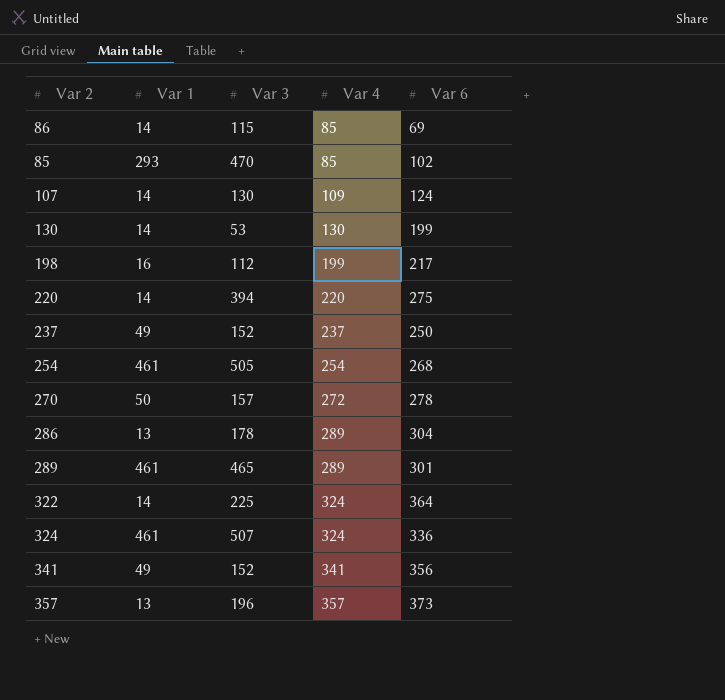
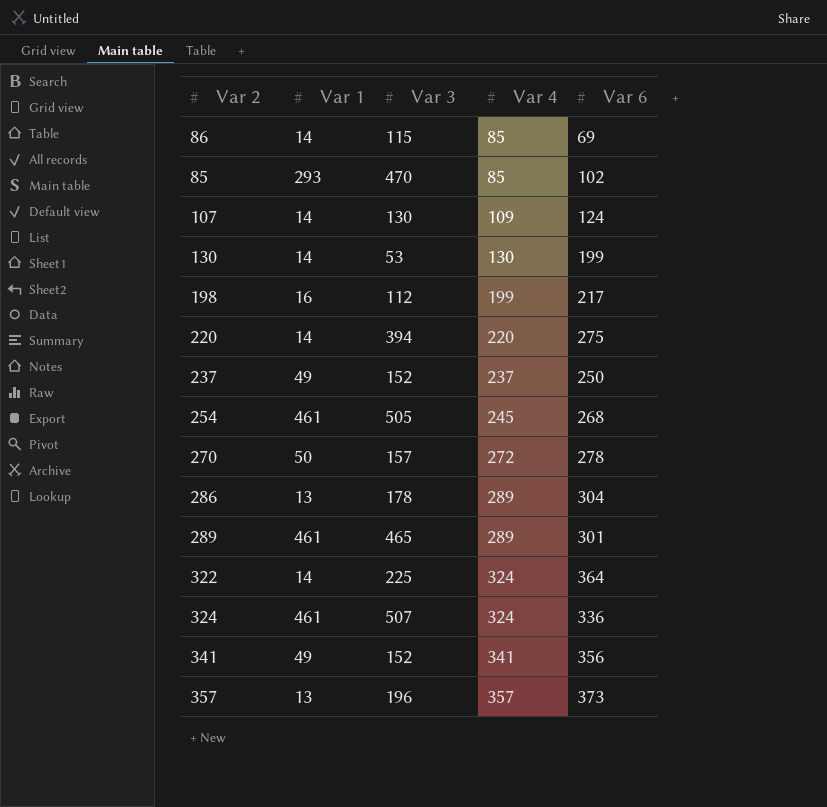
254 | Var 4: 254 -> 245

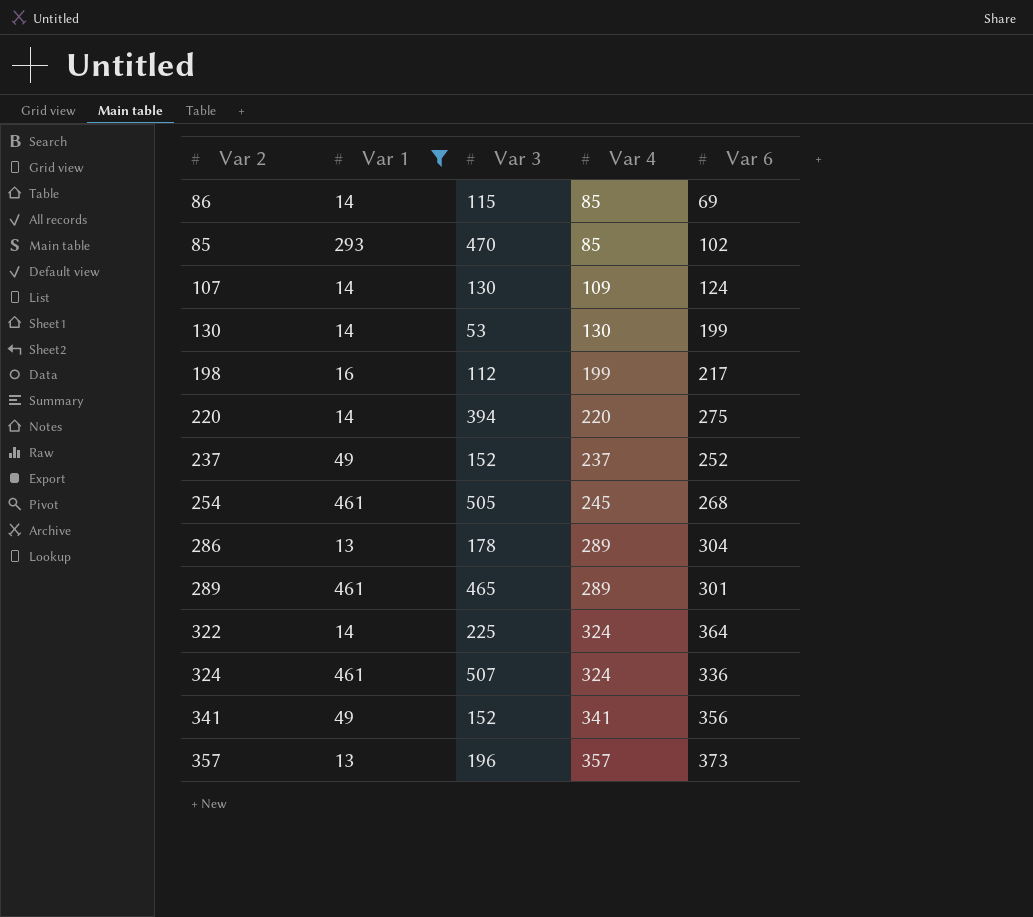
filter: none -> Var 1 != 50
237 | Var 6: 250 -> 252

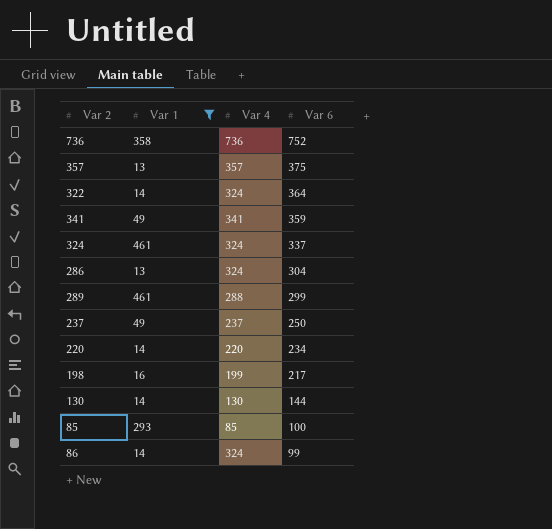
row order: Var 4 ascending -> Var 6 descending
column Var 3 | position: 3 -> none
row 107: 14 | 130 | 109 | 124 -> none
row 254: 461 | 505 | 245 | 268 -> none
row 736: none -> 358 | 736 | 752
357 | Var 6: 373 -> 375
341 | Var 6: 356 -> 359
324 | Var 6: 336 -> 337
286 | Var 4: 289 -> 324
289 | Var 4: 289 -> 288
289 | Var 6: 301 -> 299
237 | Var 6: 252 -> 250
220 | Var 6: 275 -> 234
130 | Var 6: 199 -> 144
85 | Var 6: 102 -> 100
86 | Var 4: 85 -> 324
86 | Var 6: 69 -> 99

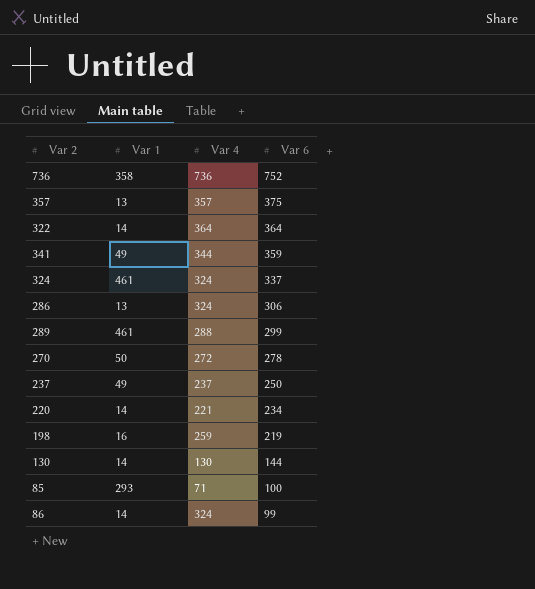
filter: Var 1 != 50 -> none
322 | Var 4: 324 -> 364
341 | Var 4: 341 -> 344
286 | Var 6: 304 -> 306
220 | Var 4: 220 -> 221
198 | Var 4: 199 -> 259
198 | Var 6: 217 -> 219
85 | Var 4: 85 -> 71

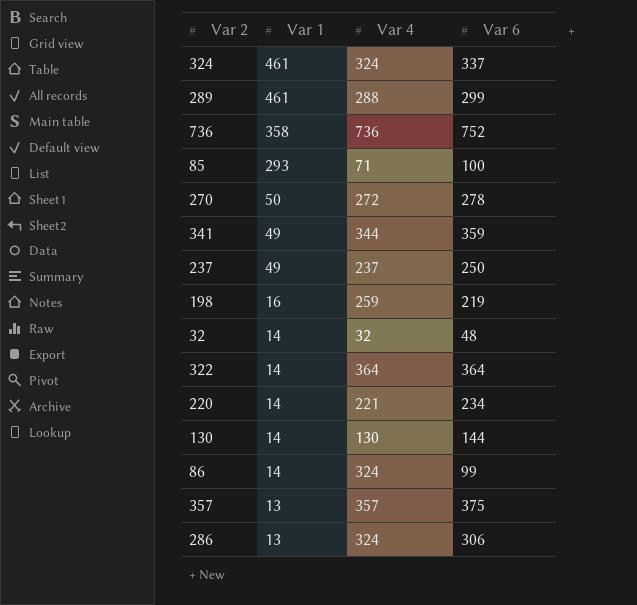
row order: Var 6 descending -> Var 1 descending
row 32: none -> 14 | 32 | 48

